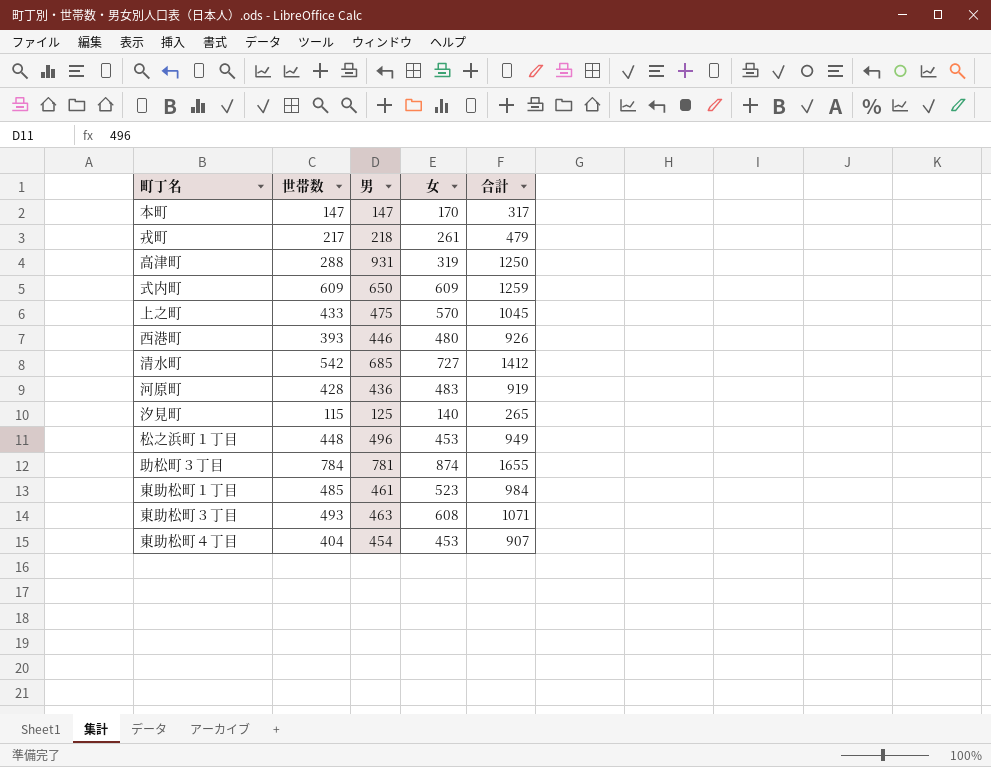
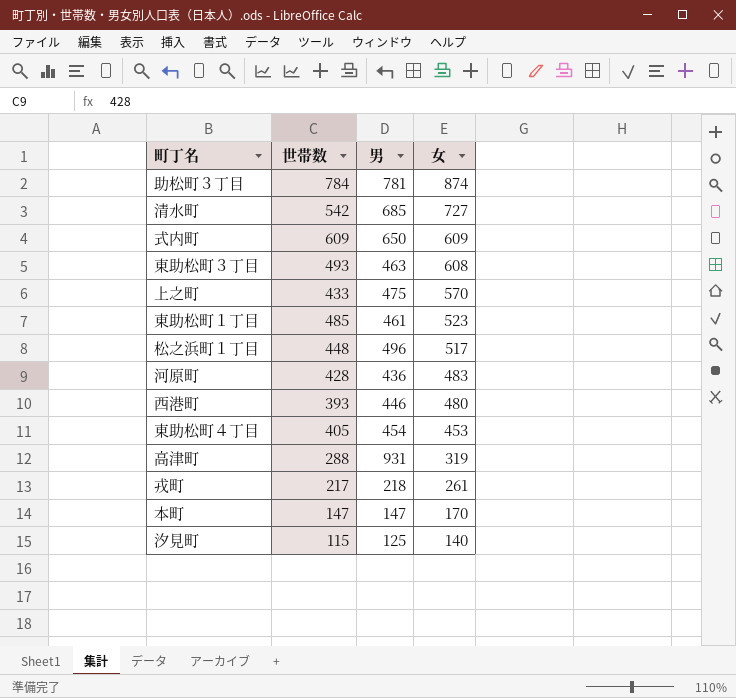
row order: none -> 女 descending
column 合計 | formula: [男] + [女] -> none
松之浜町１丁目 | 女: 453 -> 517
東助松町４丁目 | 世帯数: 404 -> 405

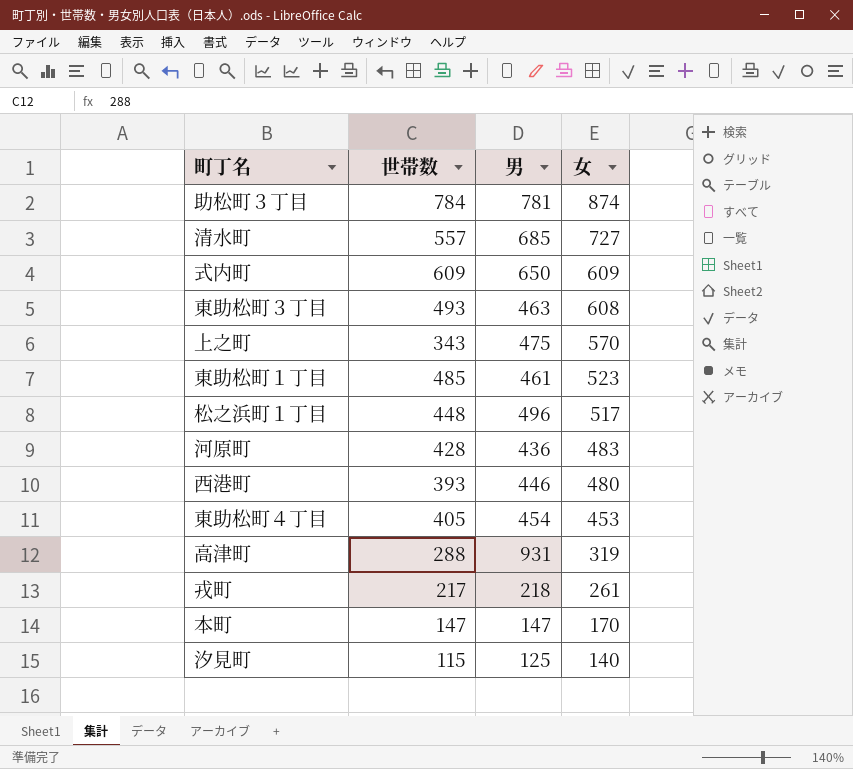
清水町 | 世帯数: 542 -> 557
上之町 | 世帯数: 433 -> 343

